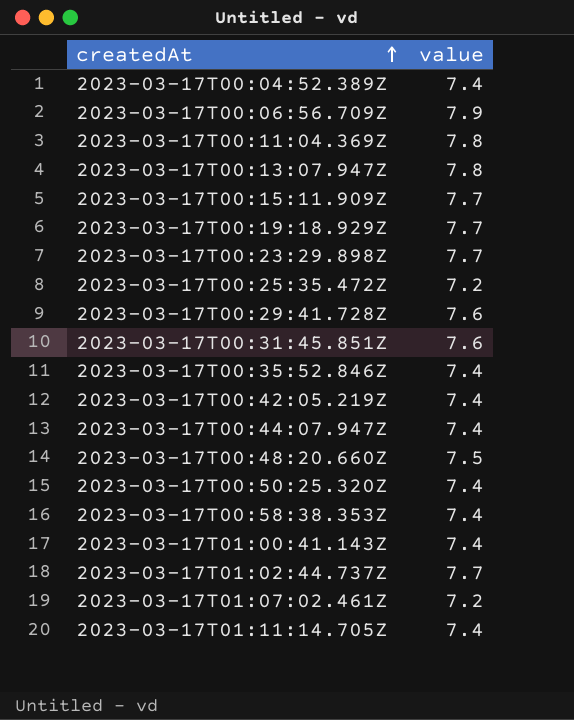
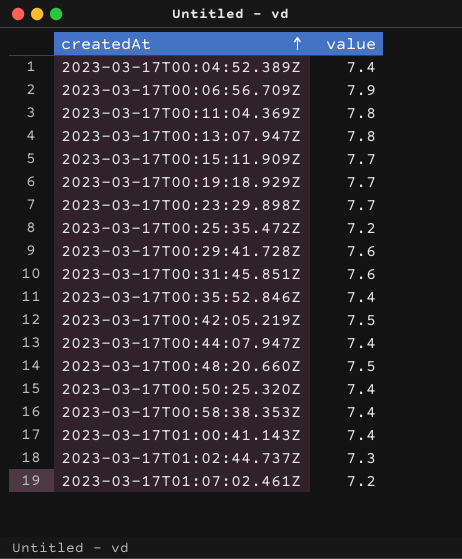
row 2023-03-17T01:11:14.705Z: 7.4 -> none
2023-03-17T00:42:05.219Z | value: 7.4 -> 7.5
2023-03-17T01:02:44.737Z | value: 7.7 -> 7.3

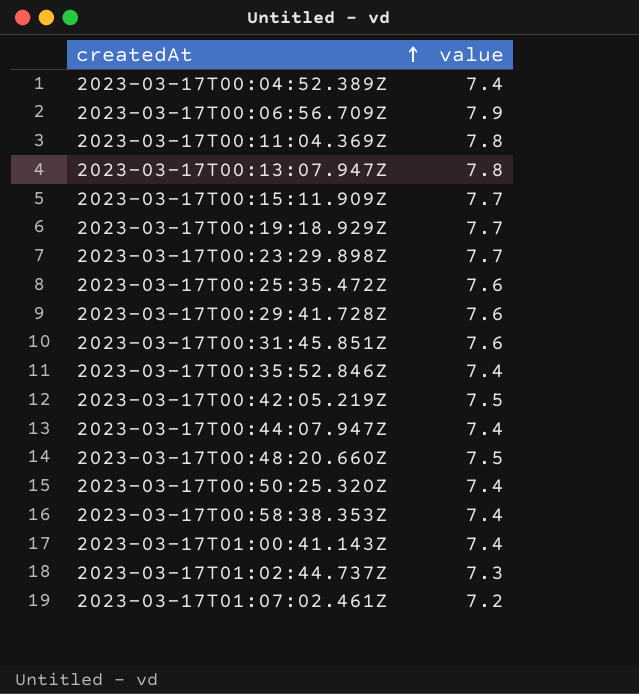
2023-03-17T00:25:35.472Z | value: 7.2 -> 7.6

